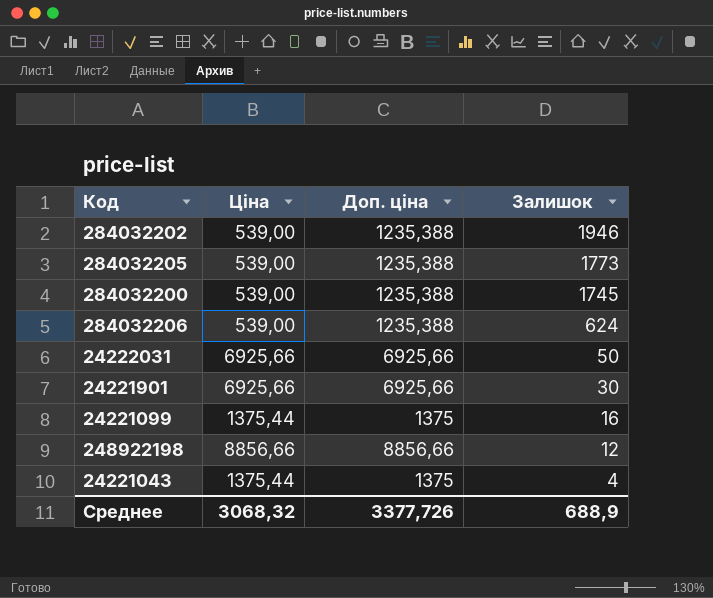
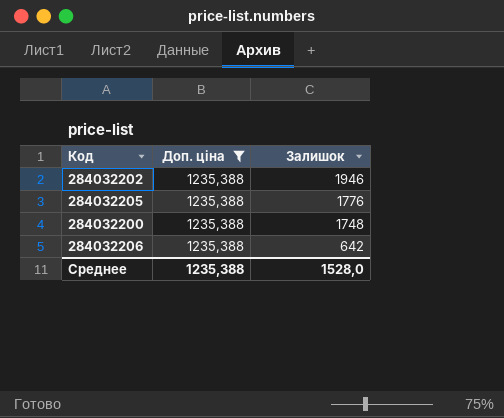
filter: none -> Доп. ціна = 1235,388
column Ціна | position: 2 -> none
284032205 | Залишок: 1773 -> 1776
284032200 | Залишок: 1745 -> 1748
284032206 | Залишок: 624 -> 642
Среднее | Доп. ціна: 3377,726 -> 1235,388
Среднее | Залишок: 688,9 -> 1528,0

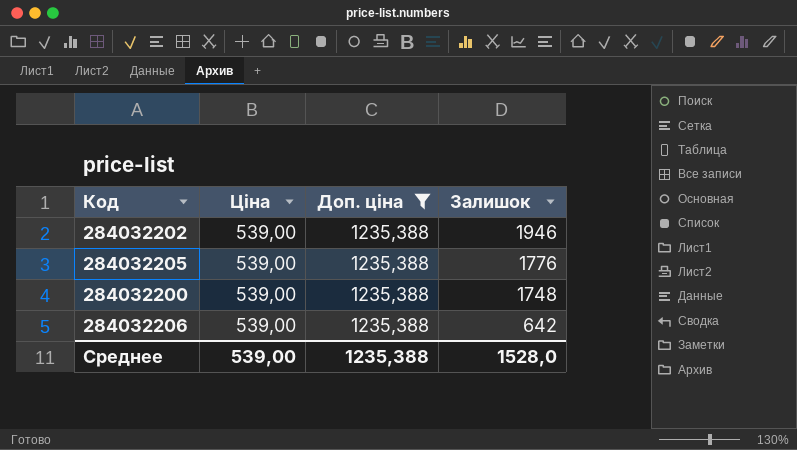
column Ціна | position: none -> 2

